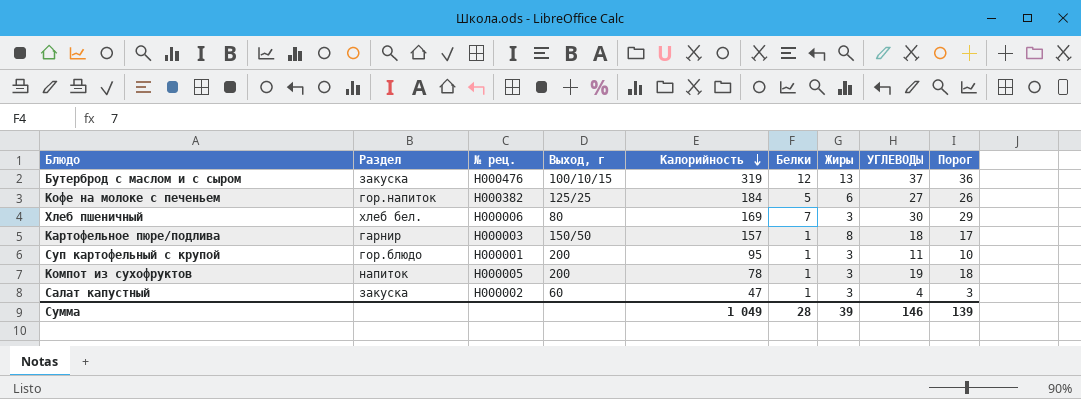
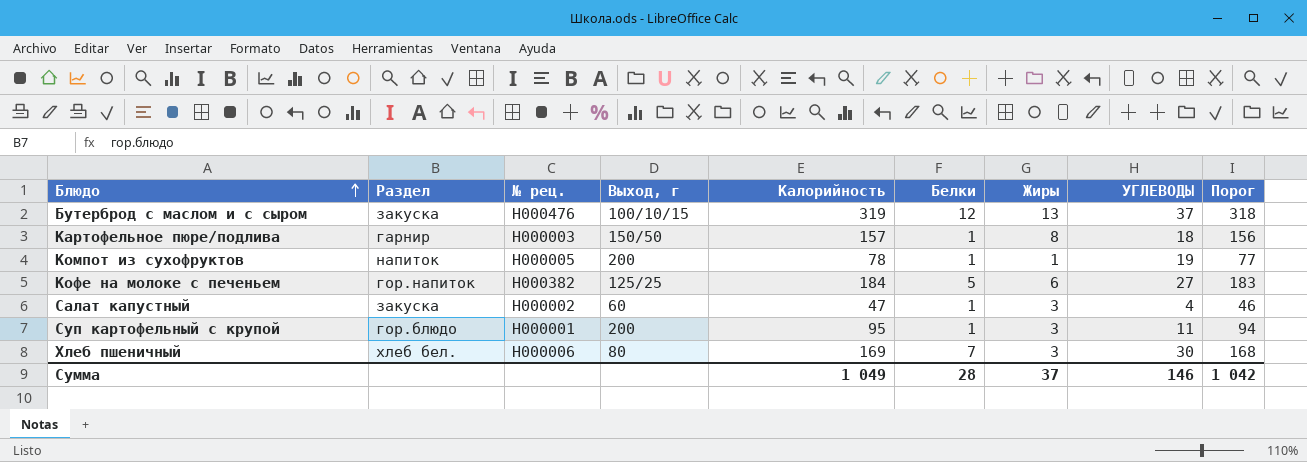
row order: Калорийность descending -> Блюдо ascending
column Порог | formula: [УГЛЕВОДЫ] - 1 -> [Калорийность] - 1
Компот из сухофруктов | Жиры: 3 -> 1
Сумма | Жиры: 39 -> 37
Сумма | Порог: 139 -> 1 042

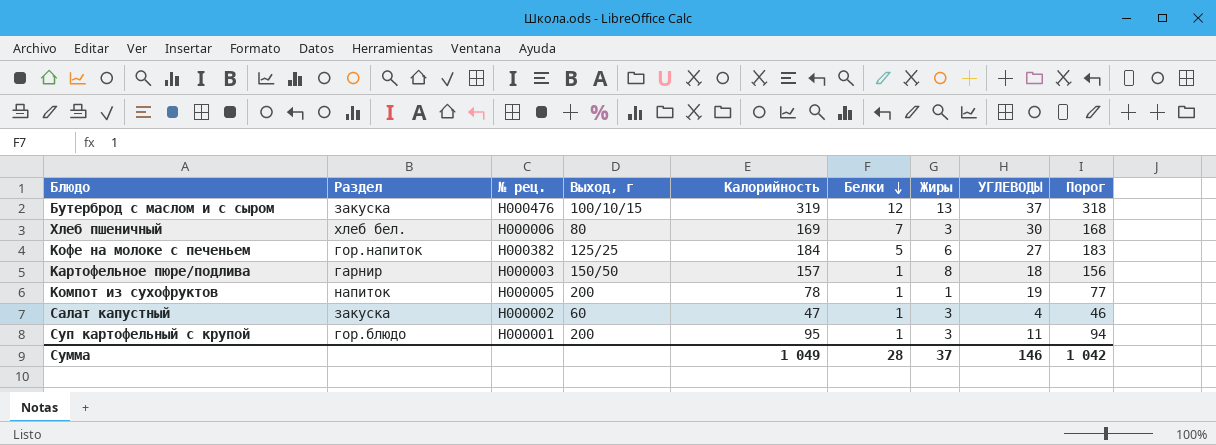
row order: Блюдо ascending -> Белки descending

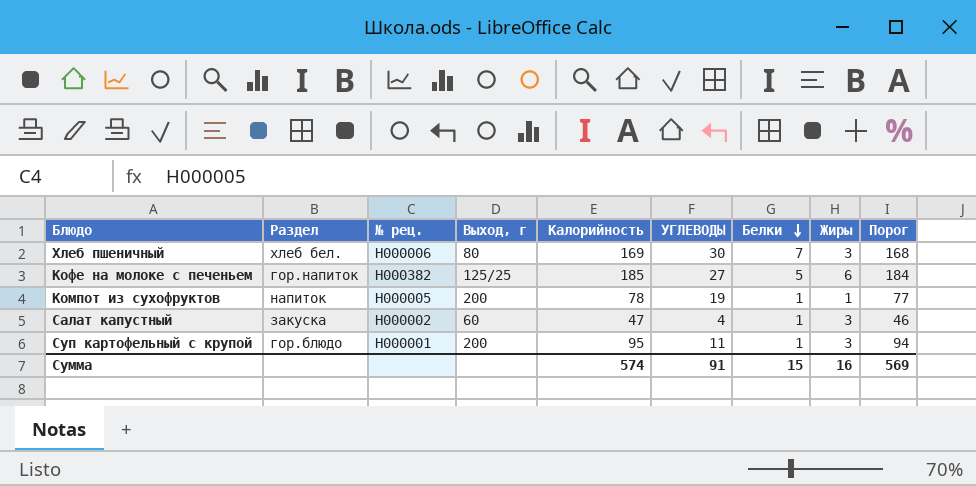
column УГЛЕВОДЫ | position: 8 -> 6
row Бутерброд с маслом и с сыром: закуска | Н000476 | 100/10/15 | 319 | 12 | 13 | 37 | 318 -> none
row Картофельное пюре/подлива: гарнир | Н000003 | 150/50 | 157 | 1 | 8 | 18 | 156 -> none
Кофе на молоке с печеньем | Калорийность: 184 -> 185
Кофе на молоке с печеньем | Порог: 183 -> 184
Сумма | Калорийность: 1 049 -> 574
Сумма | УГЛЕВОДЫ: 146 -> 91
Сумма | Белки: 28 -> 15
Сумма | Жиры: 37 -> 16
Сумма | Порог: 1 042 -> 569

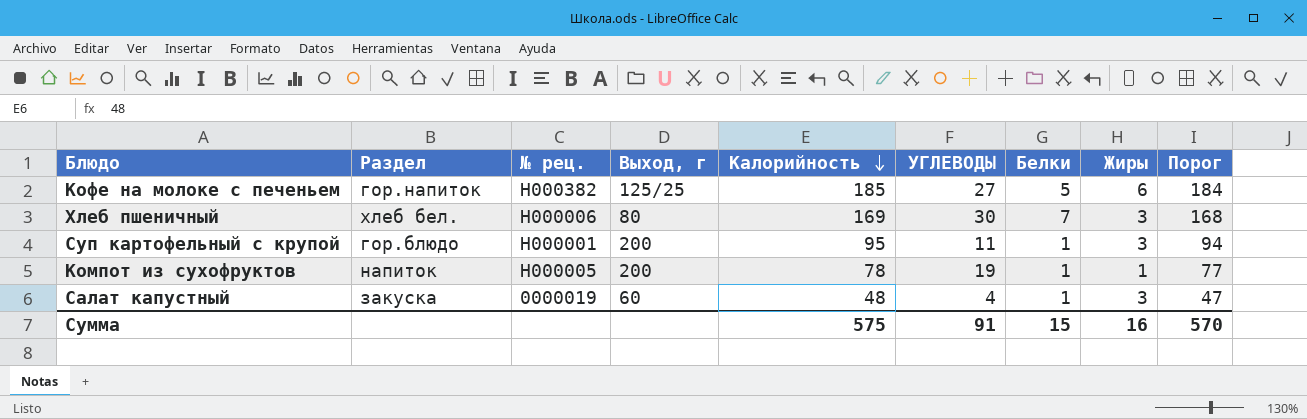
row order: Белки descending -> Калорийность descending
Салат капустный | № рец.: Н000002 -> 0000019
Салат капустный | Калорийность: 47 -> 48
Салат капустный | Порог: 46 -> 47
Сумма | Калорийность: 574 -> 575
Сумма | Порог: 569 -> 570

